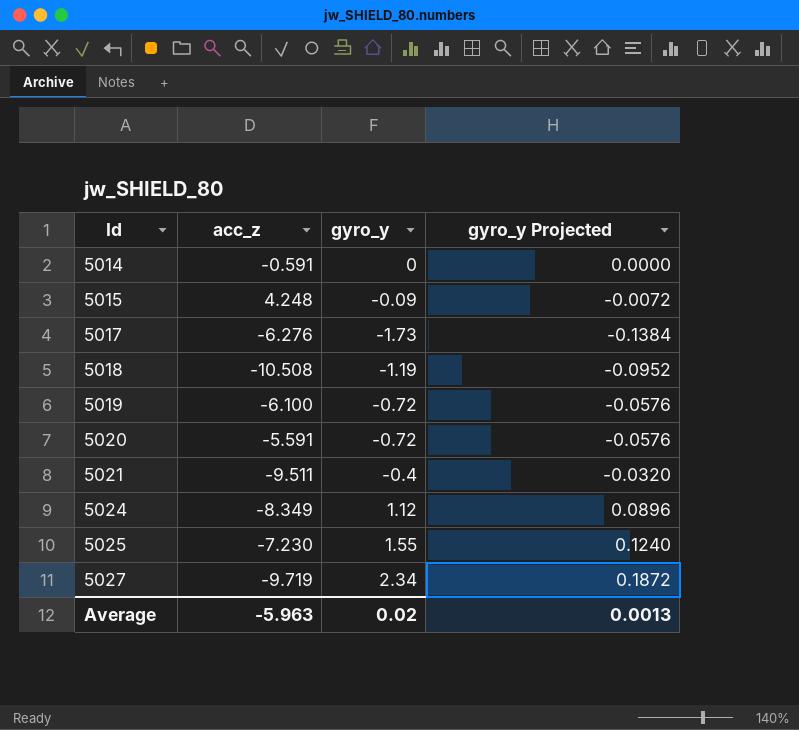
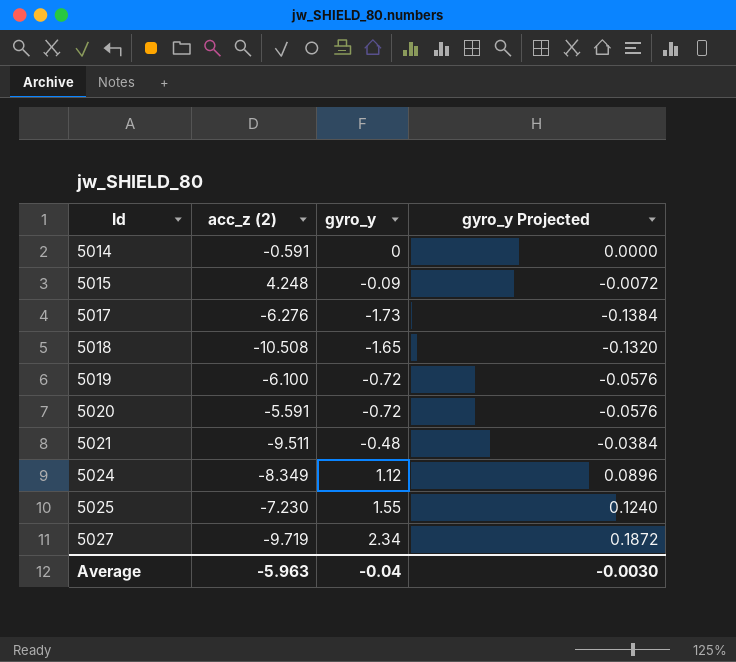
column name: acc_z -> acc_z (2)
5018 | gyro_y: -1.19 -> -1.65
5018 | gyro_y Projected: -0.0952 -> -0.1320
5021 | gyro_y: -0.4 -> -0.48
5021 | gyro_y Projected: -0.0320 -> -0.0384
Average | gyro_y: 0.02 -> -0.04
Average | gyro_y Projected: 0.0013 -> -0.0030

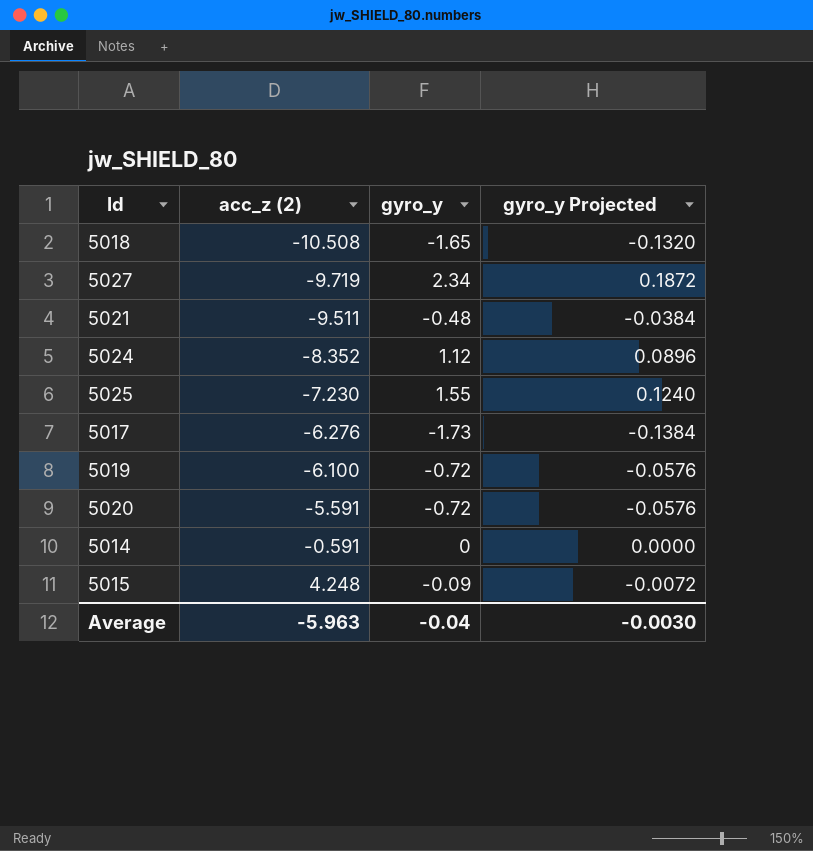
row order: Id ascending -> acc_z (2) ascending
5024 | acc_z (2): -8.349 -> -8.352

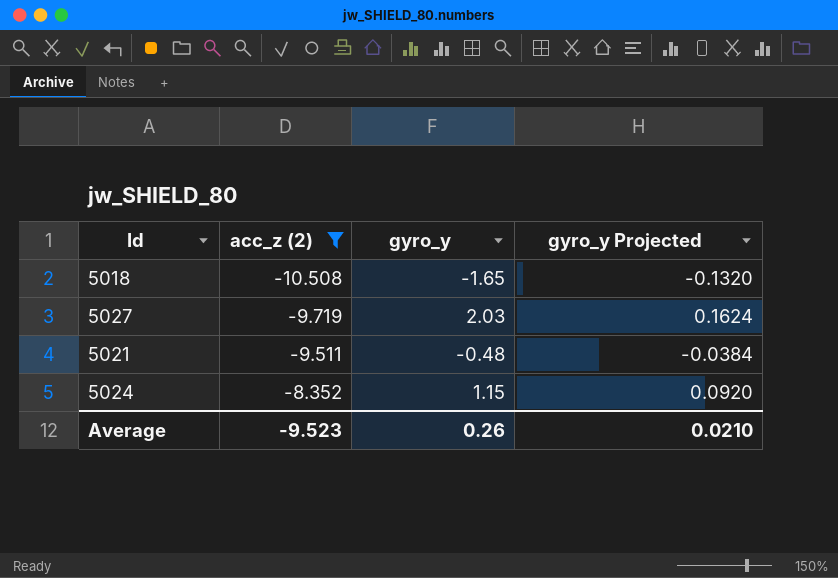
filter: none -> acc_z (2) <= -8.352
5027 | gyro_y: 2.34 -> 2.03
5027 | gyro_y Projected: 0.1872 -> 0.1624
5024 | gyro_y: 1.12 -> 1.15
5024 | gyro_y Projected: 0.0896 -> 0.0920
Average | acc_z (2): -5.963 -> -9.523
Average | gyro_y: -0.04 -> 0.26
Average | gyro_y Projected: -0.0030 -> 0.0210

